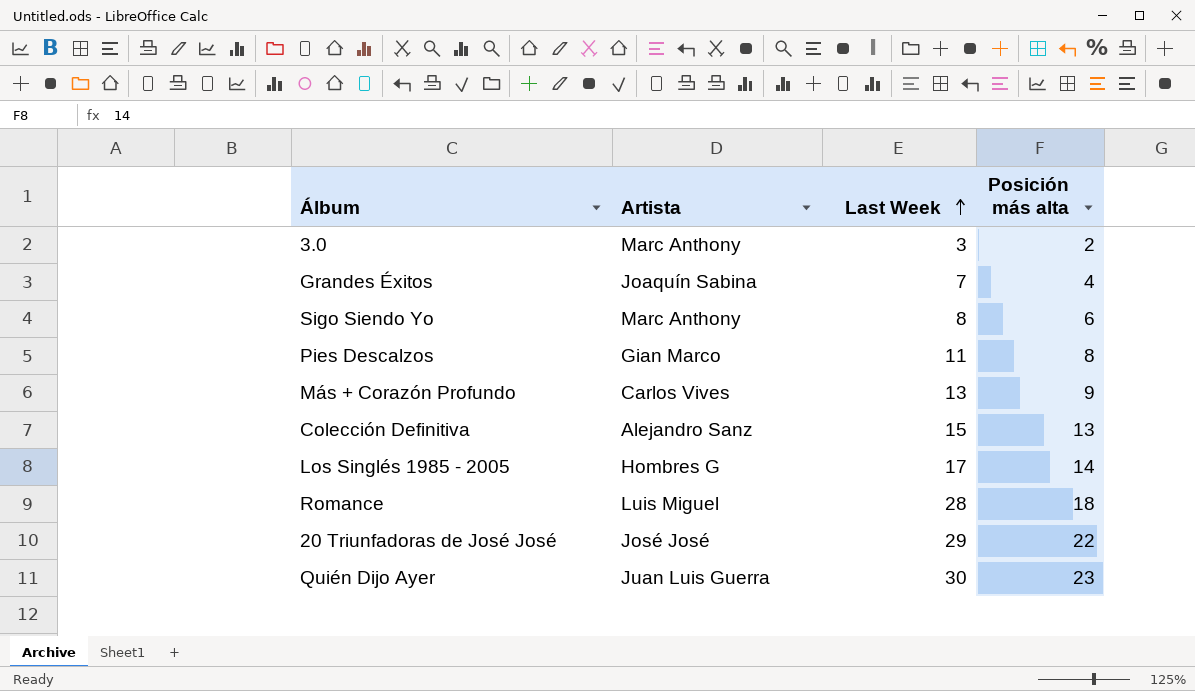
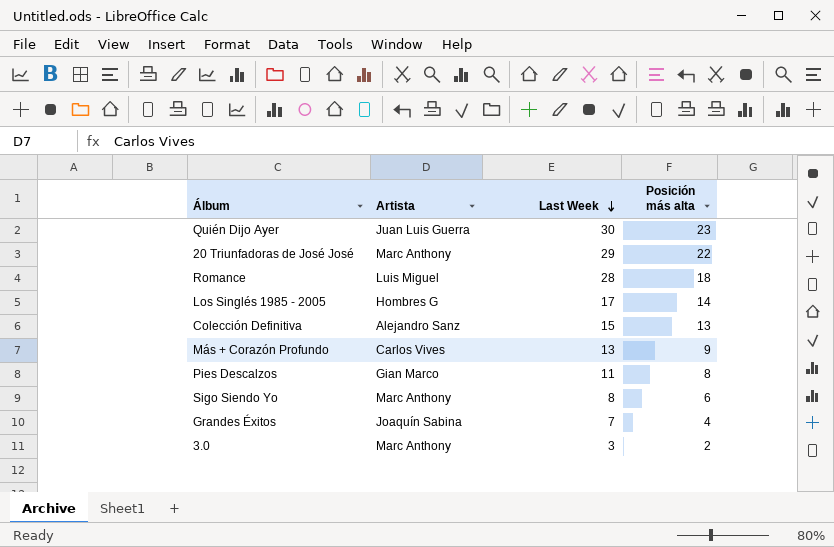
row order: Last Week ascending -> Last Week descending
20 Triunfadoras de José José | Artista: José José -> Marc Anthony

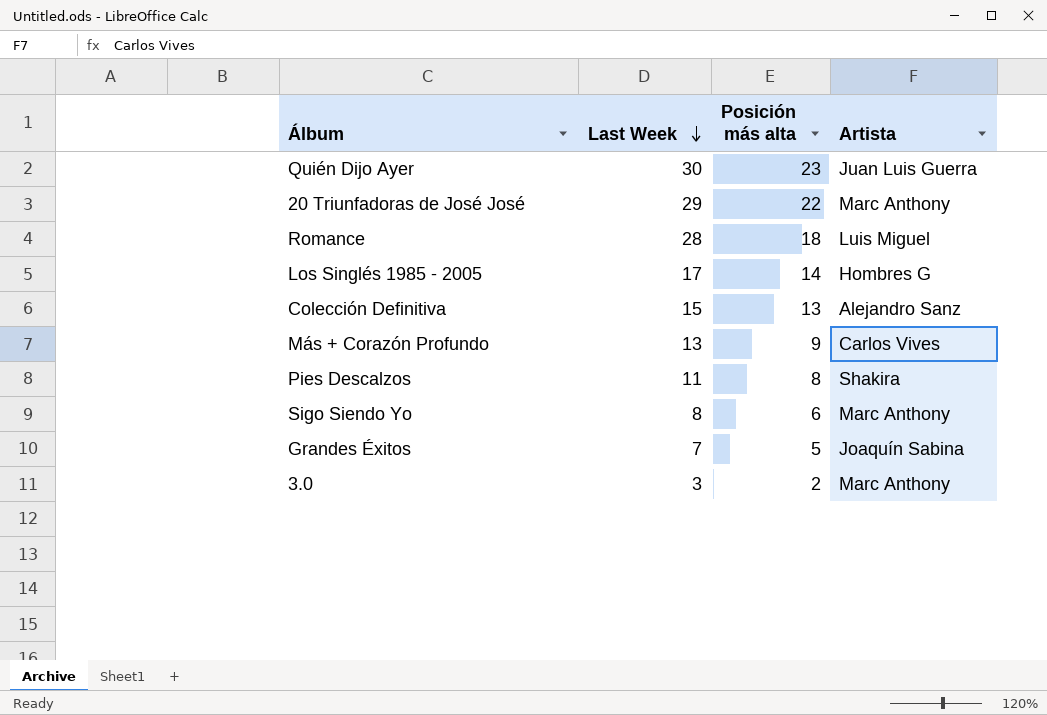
column Artista | position: 2 -> 4
Pies Descalzos | Artista: Gian Marco -> Shakira
Grandes Éxitos | Posición más alta: 4 -> 5

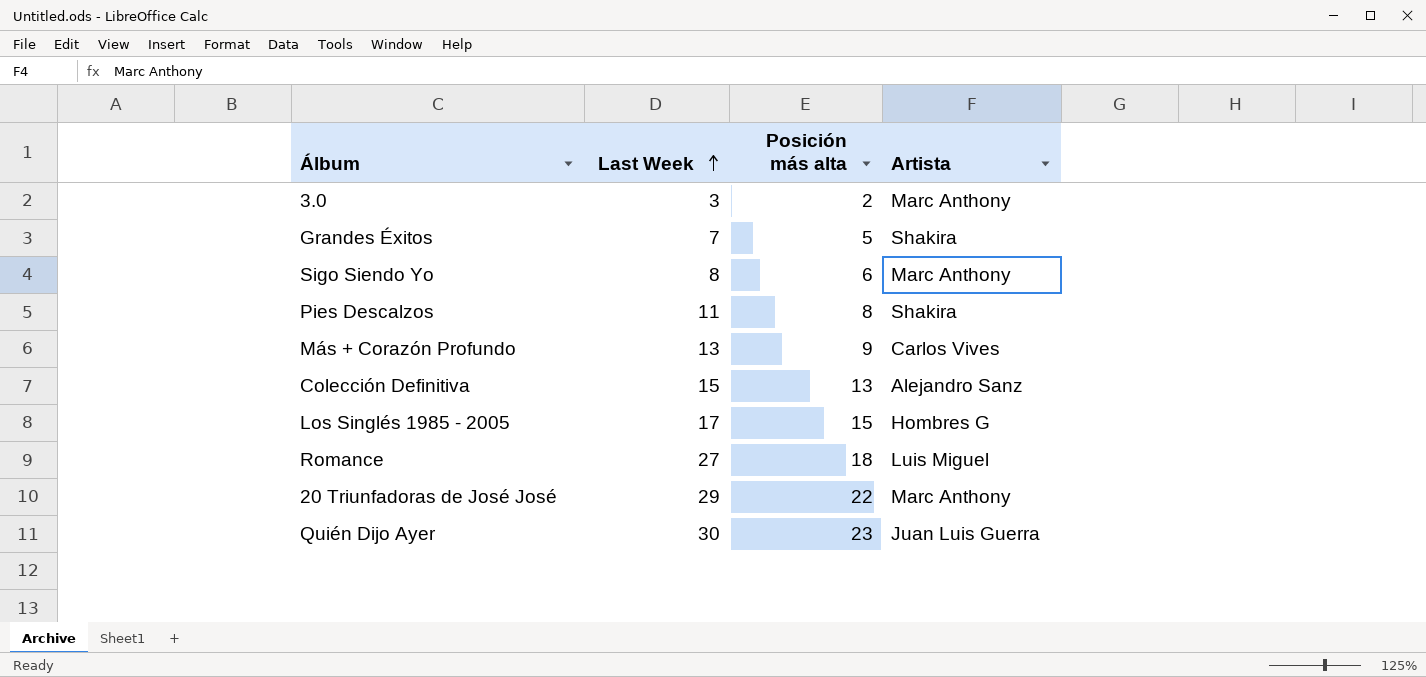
row order: Last Week descending -> Last Week ascending
Grandes Éxitos | Artista: Joaquín Sabina -> Shakira
Los Singlés 1985 - 2005 | Posición más alta: 14 -> 15
Romance | Last Week: 28 -> 27

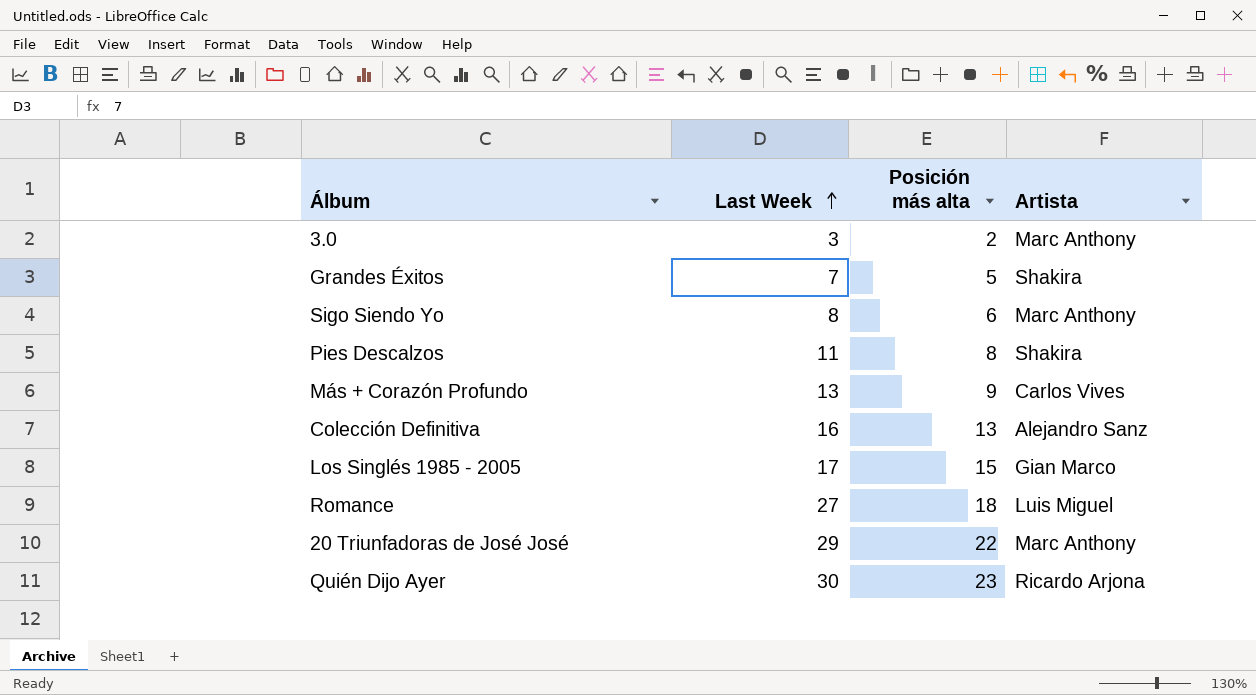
Colección Definitiva | Last Week: 15 -> 16
Los Singlés 1985 - 2005 | Artista: Hombres G -> Gian Marco
Quién Dijo Ayer | Artista: Juan Luis Guerra -> Ricardo Arjona

